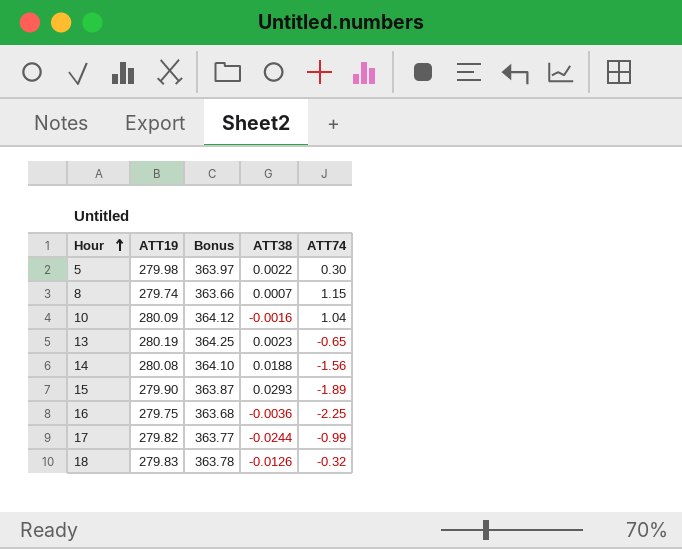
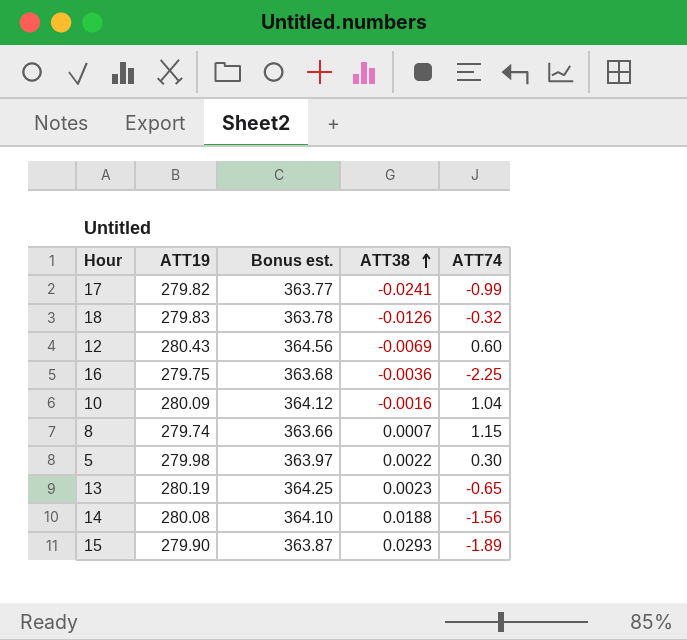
row order: Hour ascending -> ATT38 ascending
column name: Bonus -> Bonus est.
17 | ATT38: -0.0244 -> -0.0241
row 12: none -> 280.43 | 364.56 | -0.0069 | 0.60

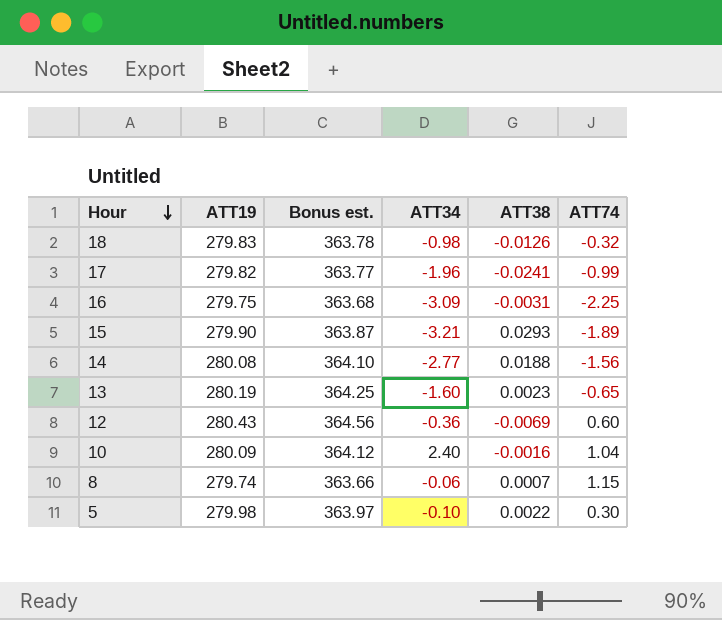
row order: ATT38 ascending -> Hour descending
column ATT34 | position: none -> 4
16 | ATT38: -0.0036 -> -0.0031

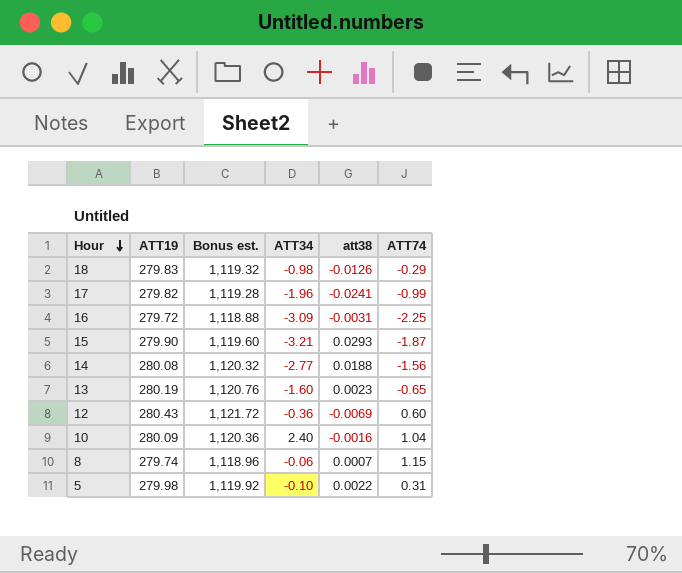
column Bonus est. | formula: [ATT19] * 1.3 -> [ATT19] * 4
column name: ATT38 -> att38
18 | ATT74: -0.32 -> -0.29
16 | ATT19: 279.75 -> 279.72
15 | ATT74: -1.89 -> -1.87
5 | ATT74: 0.30 -> 0.31

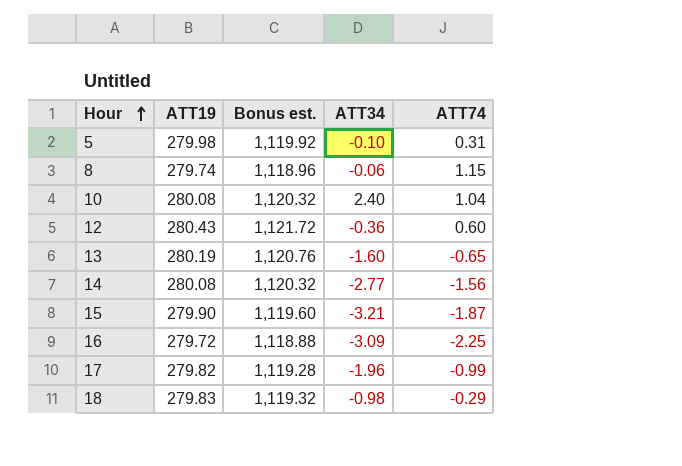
row order: Hour descending -> Hour ascending
column att38 | position: 5 -> none
10 | ATT19: 280.09 -> 280.08
10 | Bonus est.: 1,120.36 -> 1,120.32

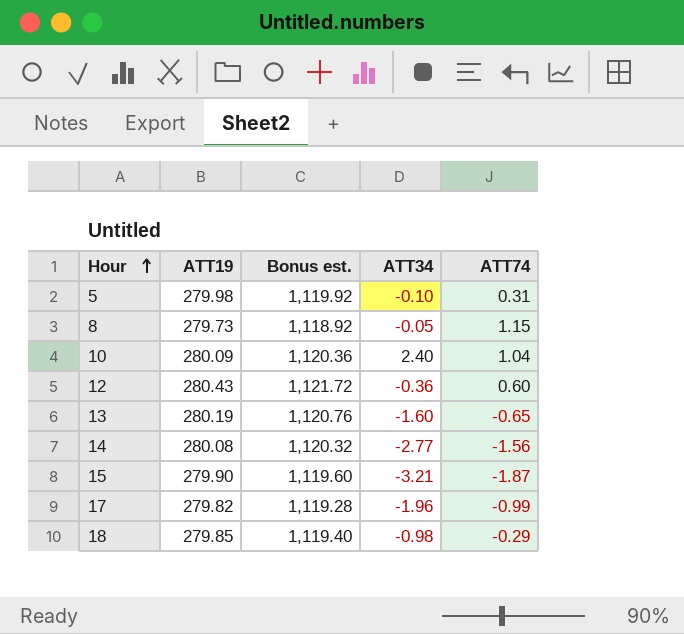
row 16: 279.72 | 1,118.88 | -3.09 | -2.25 -> none
8 | ATT19: 279.74 -> 279.73
8 | Bonus est.: 1,118.96 -> 1,118.92
8 | ATT34: -0.06 -> -0.05
10 | ATT19: 280.08 -> 280.09
10 | Bonus est.: 1,120.32 -> 1,120.36
18 | ATT19: 279.83 -> 279.85
18 | Bonus est.: 1,119.32 -> 1,119.40

